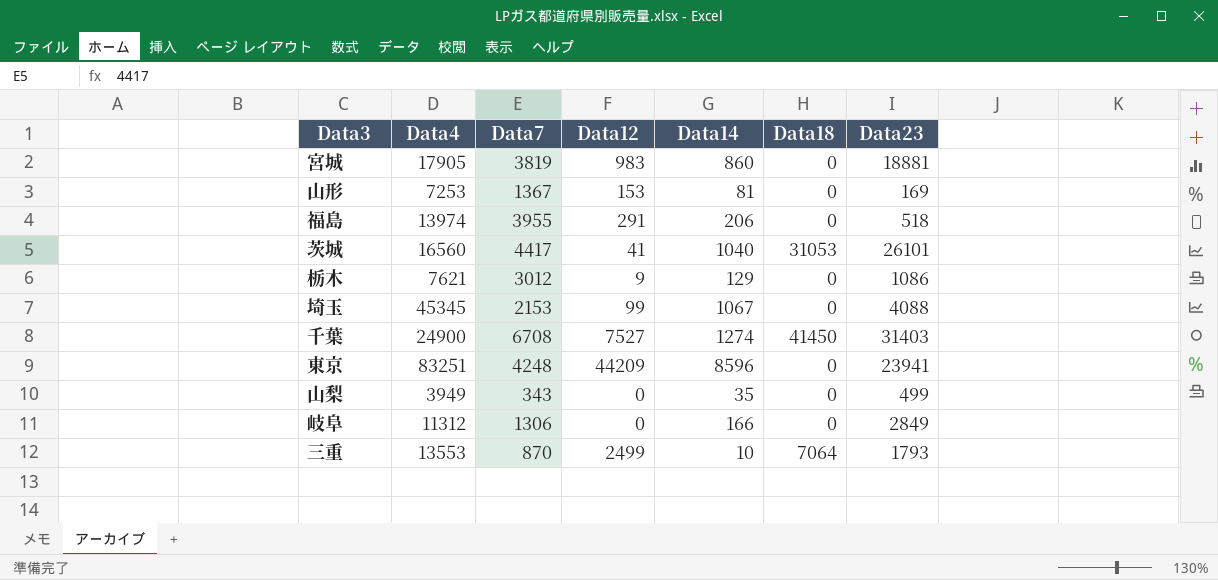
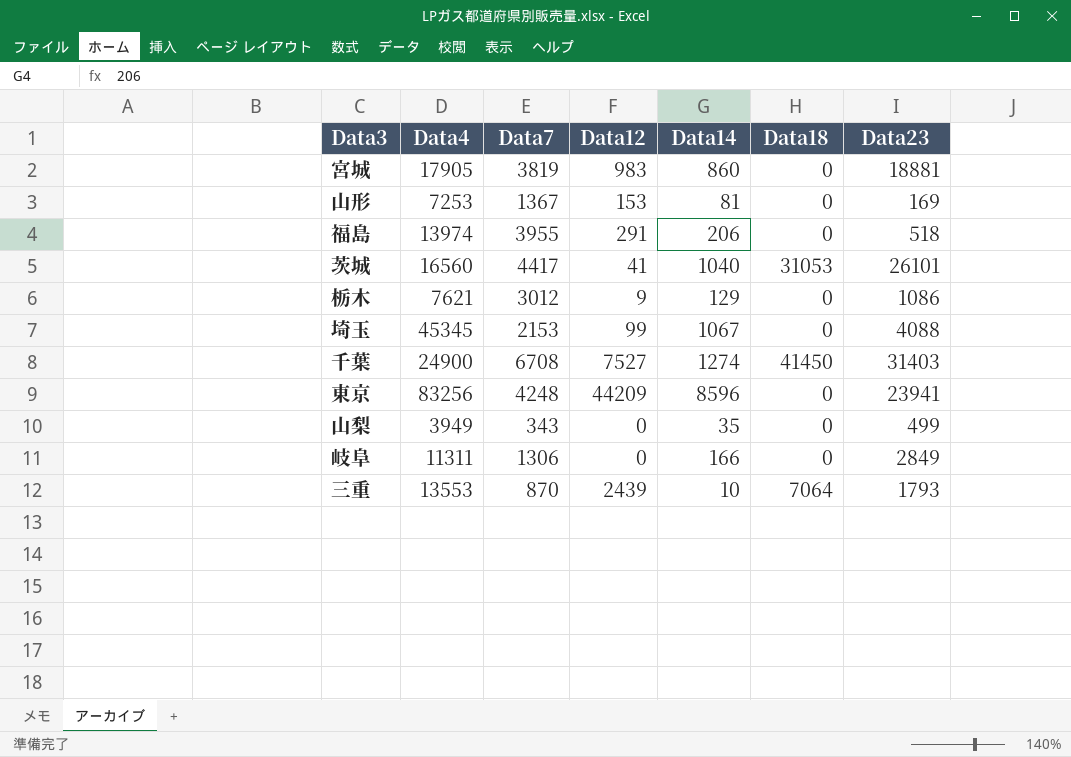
東京 | Data4: 83251 -> 83256
岐阜 | Data4: 11312 -> 11311
三重 | Data12: 2499 -> 2439

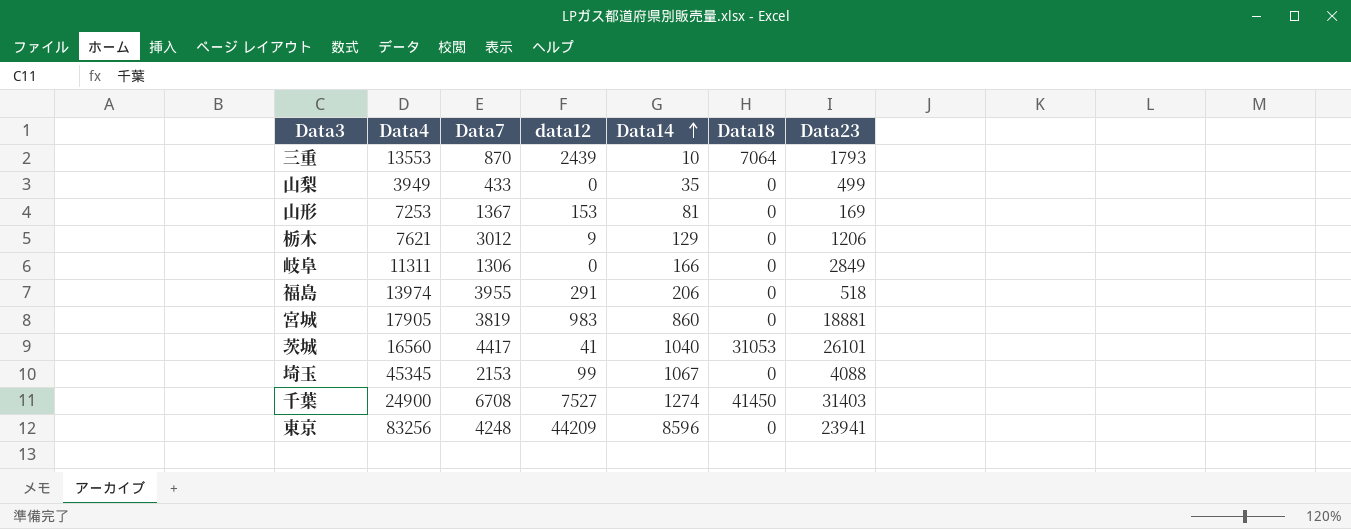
row order: none -> Data14 ascending
column name: Data12 -> data12
山梨 | Data7: 343 -> 433
栃木 | Data23: 1086 -> 1206

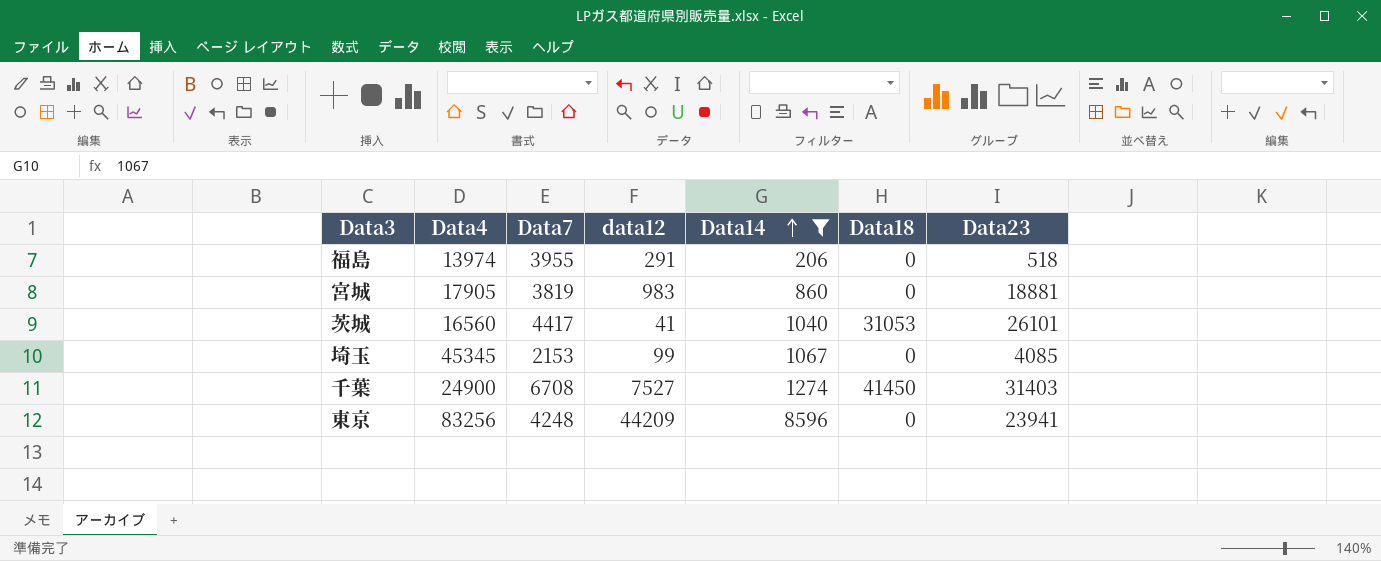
filter: none -> Data14 >= 206
埼玉 | Data23: 4088 -> 4085

